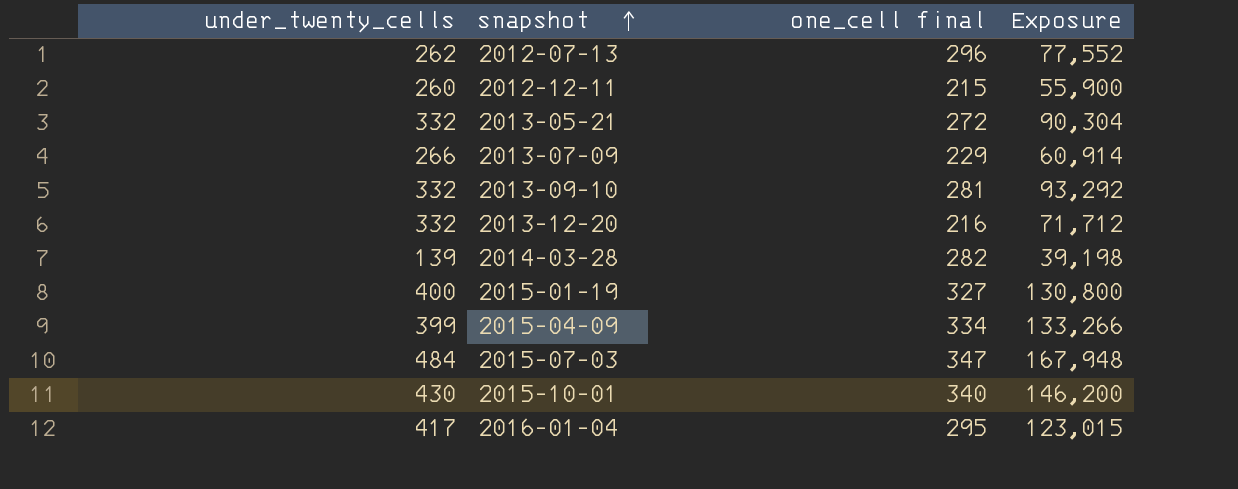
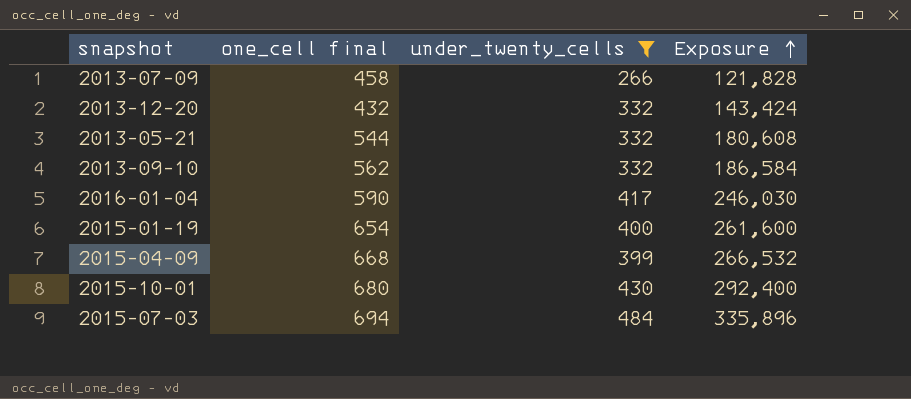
filter: none -> under_twenty_cells >= 266
row order: snapshot ascending -> Exposure ascending
column under_twenty_cells | position: 1 -> 3
2013-07-09 | one_cell final: 229 -> 458
2013-07-09 | Exposure: 60,914 -> 121,828
2013-12-20 | one_cell final: 216 -> 432
2013-12-20 | Exposure: 71,712 -> 143,424
2013-05-21 | one_cell final: 272 -> 544
2013-05-21 | Exposure: 90,304 -> 180,608
2013-09-10 | one_cell final: 281 -> 562
2013-09-10 | Exposure: 93,292 -> 186,584
2016-01-04 | one_cell final: 295 -> 590
2016-01-04 | Exposure: 123,015 -> 246,030
2015-01-19 | one_cell final: 327 -> 654
2015-01-19 | Exposure: 130,800 -> 261,600
2015-04-09 | one_cell final: 334 -> 668
2015-04-09 | Exposure: 133,266 -> 266,532
2015-10-01 | one_cell final: 340 -> 680
2015-10-01 | Exposure: 146,200 -> 292,400
2015-07-03 | one_cell final: 347 -> 694
2015-07-03 | Exposure: 167,948 -> 335,896

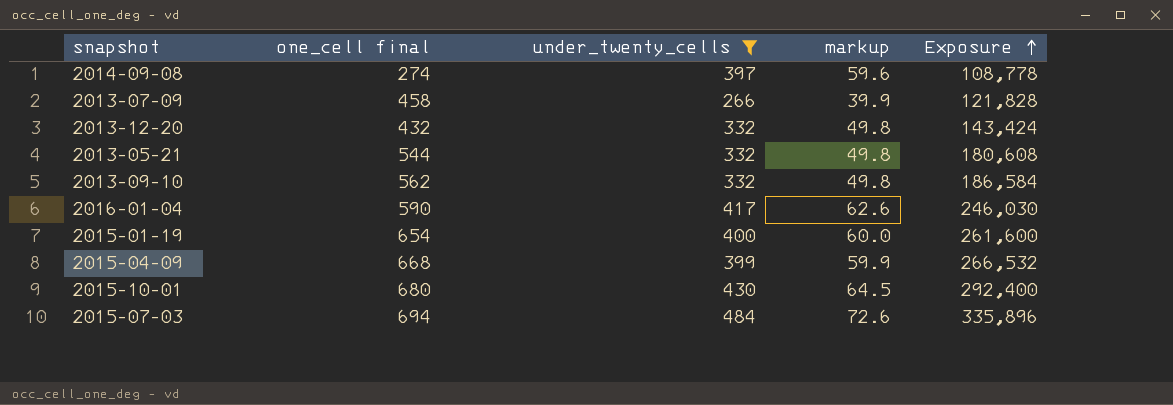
column markup | formula: none -> [under_twenty_cells] * 0.15
row 2014-09-08: none -> 274 | 397 | 59.6 | 108,778

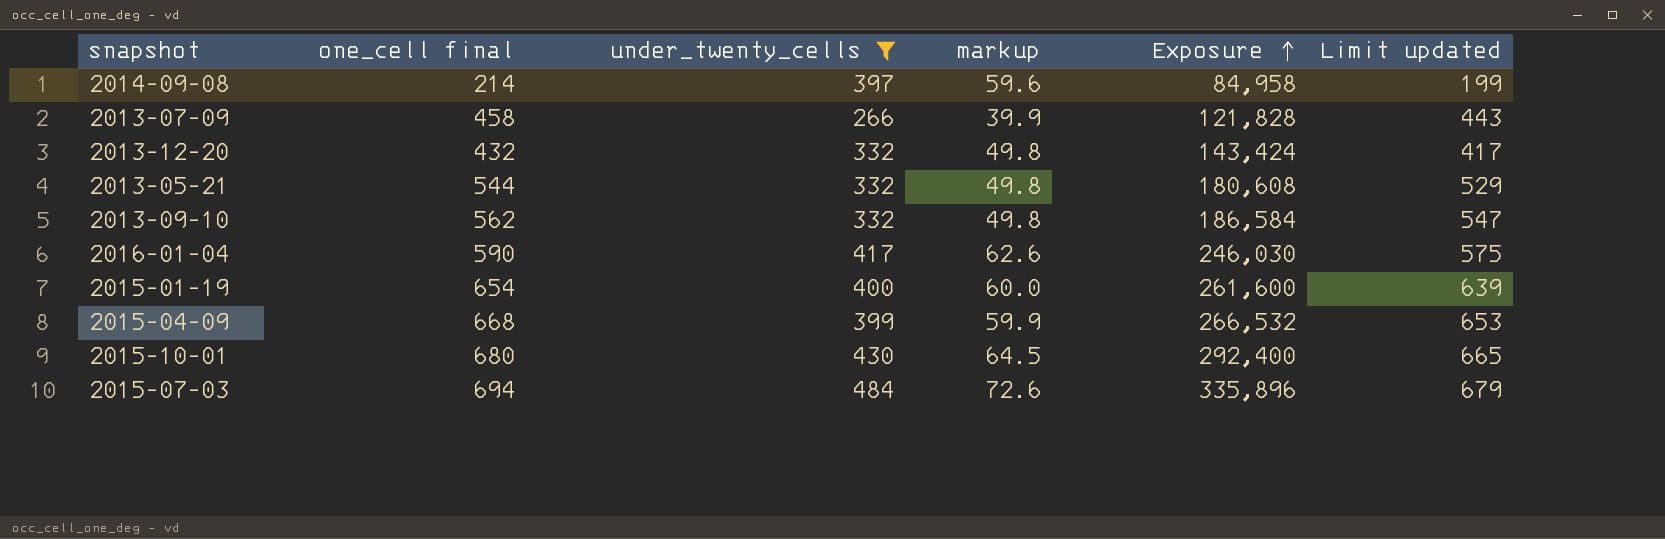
column Limit updated | formula: none -> [one_cell final] - 15
2014-09-08 | one_cell final: 274 -> 214
2014-09-08 | Exposure: 108,778 -> 84,958

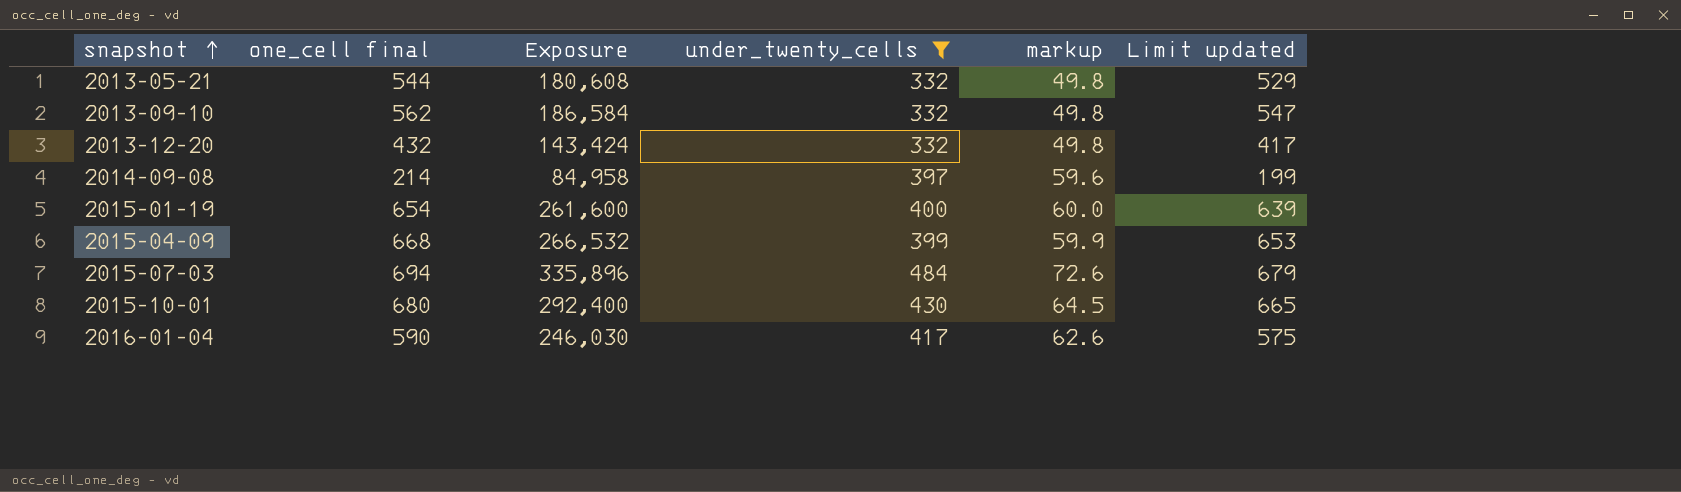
row order: Exposure ascending -> snapshot ascending
column Exposure | position: 5 -> 3
row 2013-07-09: 458 | 266 | 39.9 | 121,828 | 443 -> none

